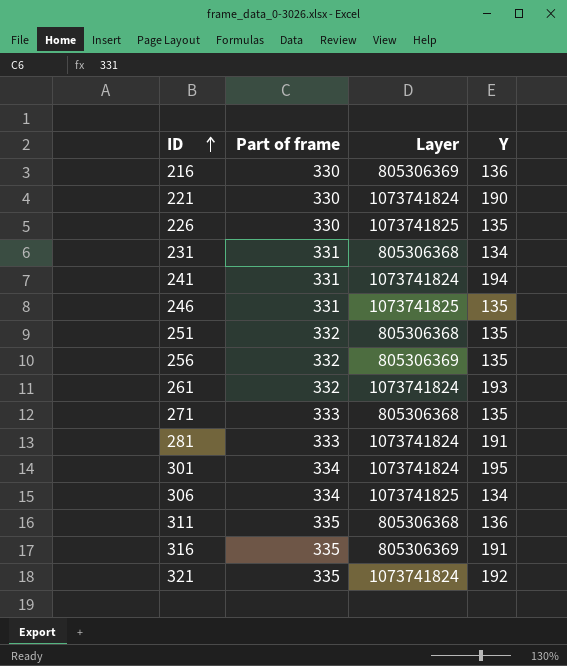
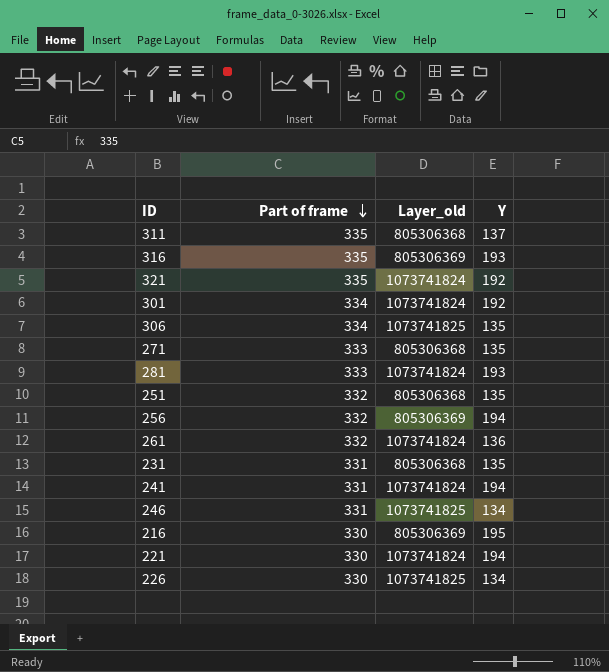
row order: ID ascending -> Part of frame descending
column name: Layer -> Layer_old
311 | Y: 136 -> 137
316 | Y: 191 -> 193
301 | Y: 195 -> 192
306 | Y: 134 -> 135
281 | Y: 191 -> 193
256 | Y: 135 -> 194
261 | Y: 193 -> 136
231 | Y: 134 -> 135
246 | Y: 135 -> 134
216 | Y: 136 -> 195
221 | Y: 190 -> 194
226 | Y: 135 -> 134

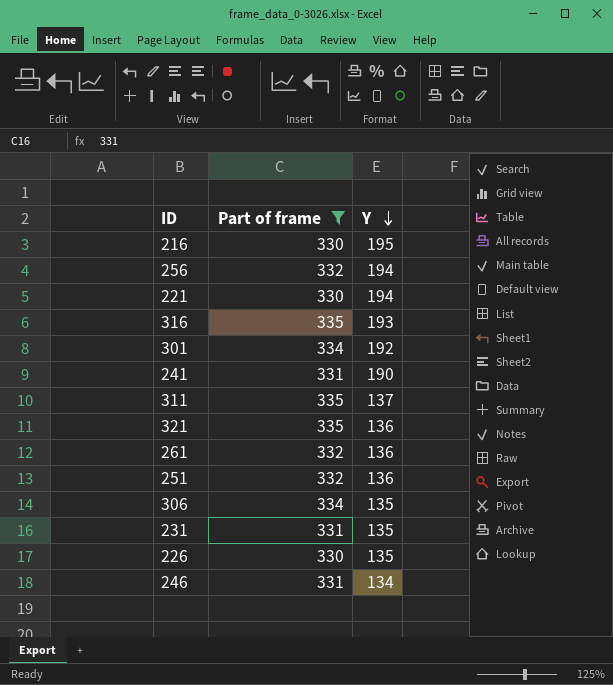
filter: none -> Part of frame != 333
row order: Part of frame descending -> Y descending
column Layer_old | position: 3 -> none
241 | Y: 194 -> 190
321 | Y: 192 -> 136
251 | Y: 135 -> 136
226 | Y: 134 -> 135

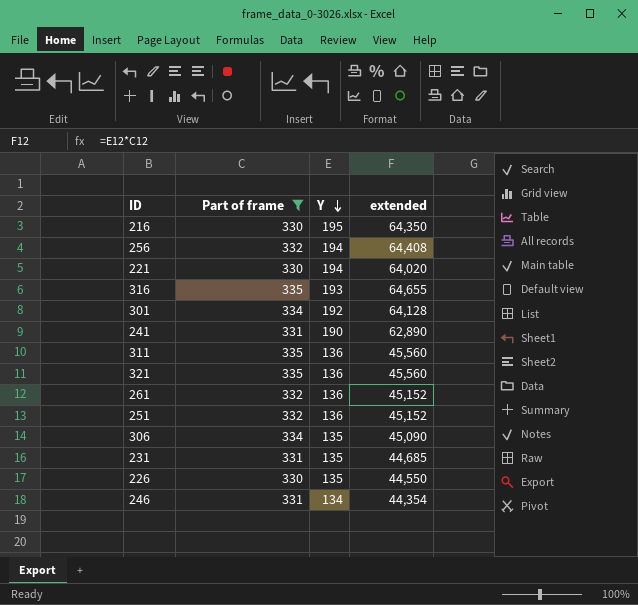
column extended | formula: none -> [Part of frame] * [Y]
311 | Y: 137 -> 136

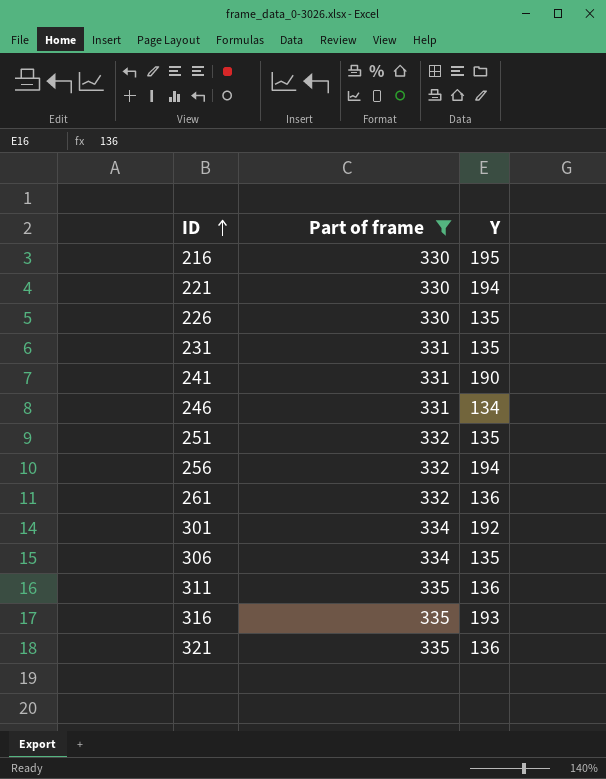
row order: Y descending -> ID ascending
column extended | formula: [Part of frame] * [Y] -> none
251 | Y: 136 -> 135

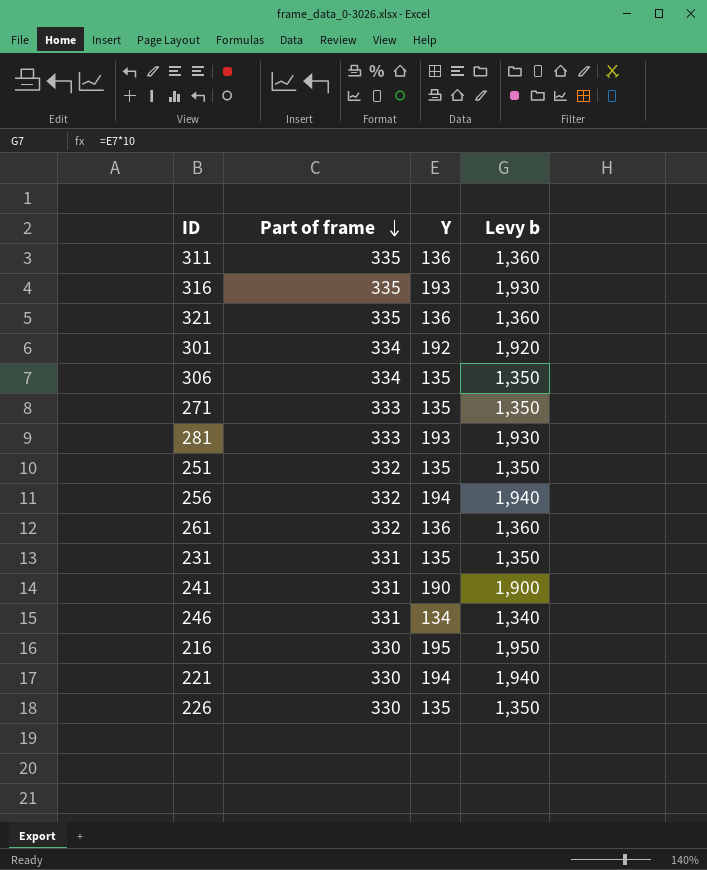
filter: Part of frame != 333 -> none
row order: ID ascending -> Part of frame descending
column Levy b | formula: none -> [Y] * 10

